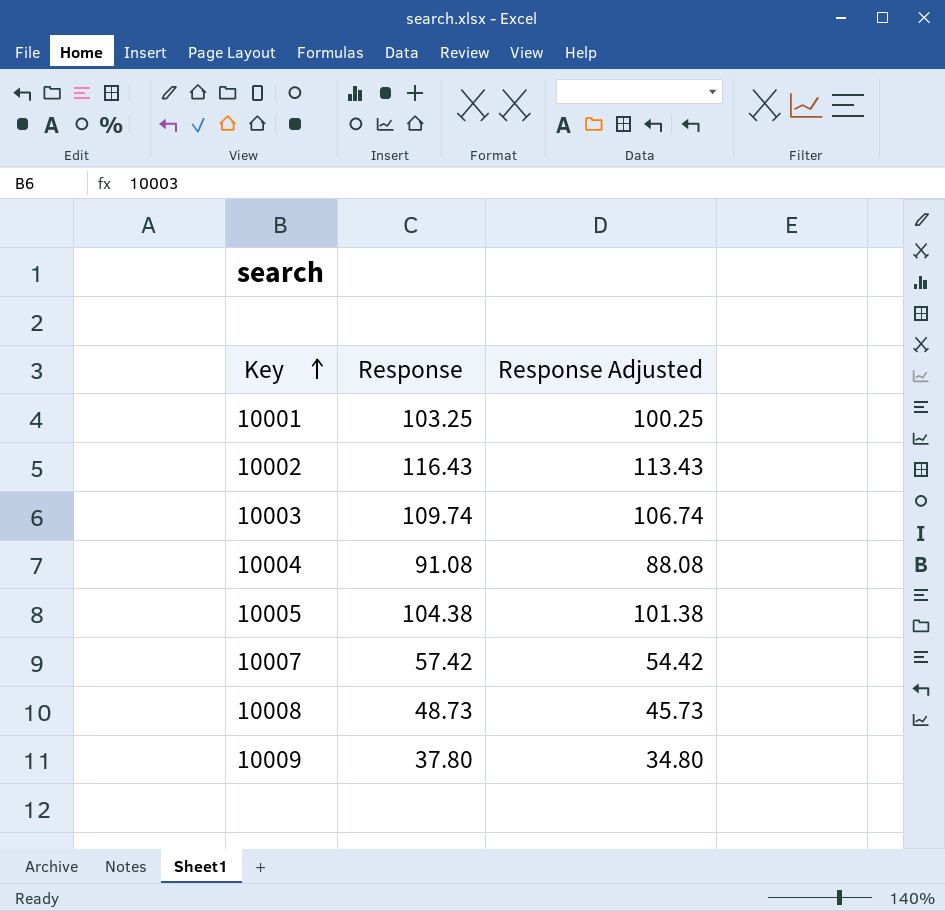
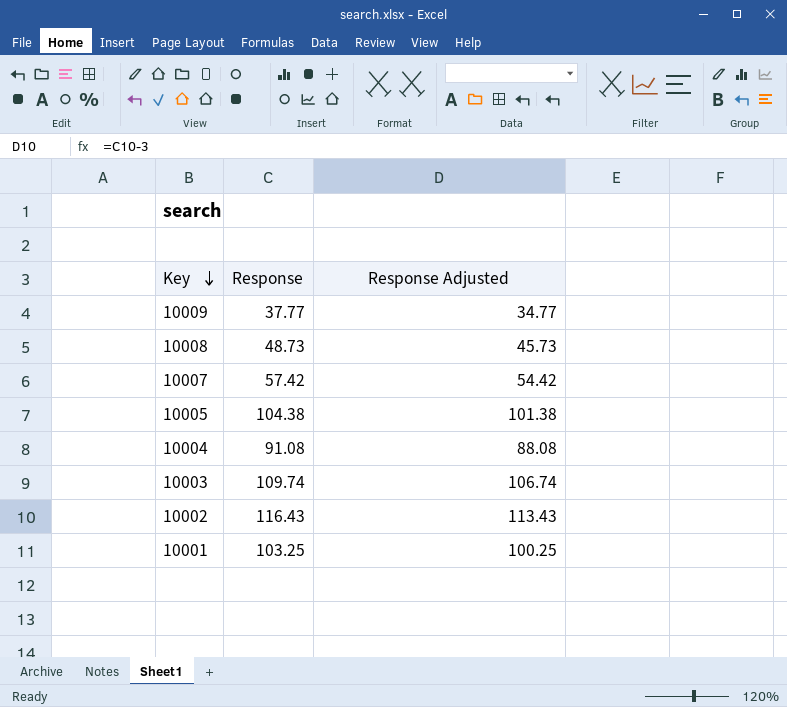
row order: Key ascending -> Key descending
10009 | Response: 37.80 -> 37.77
10009 | Response Adjusted: 34.80 -> 34.77

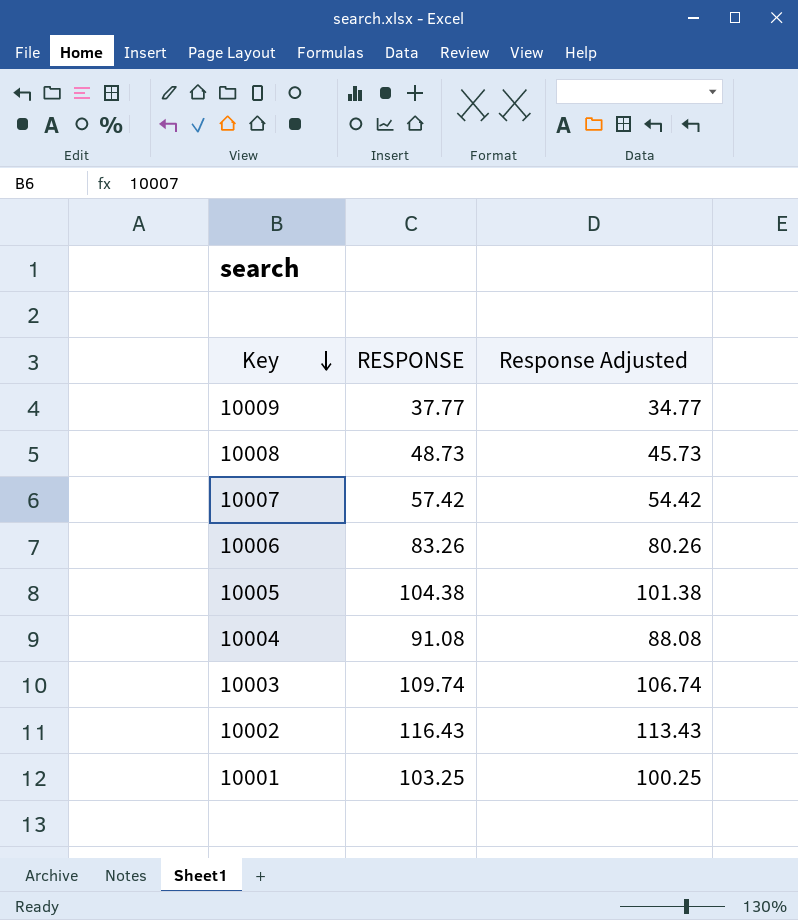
column name: Response -> RESPONSE
row 10006: none -> 83.26 | 80.26

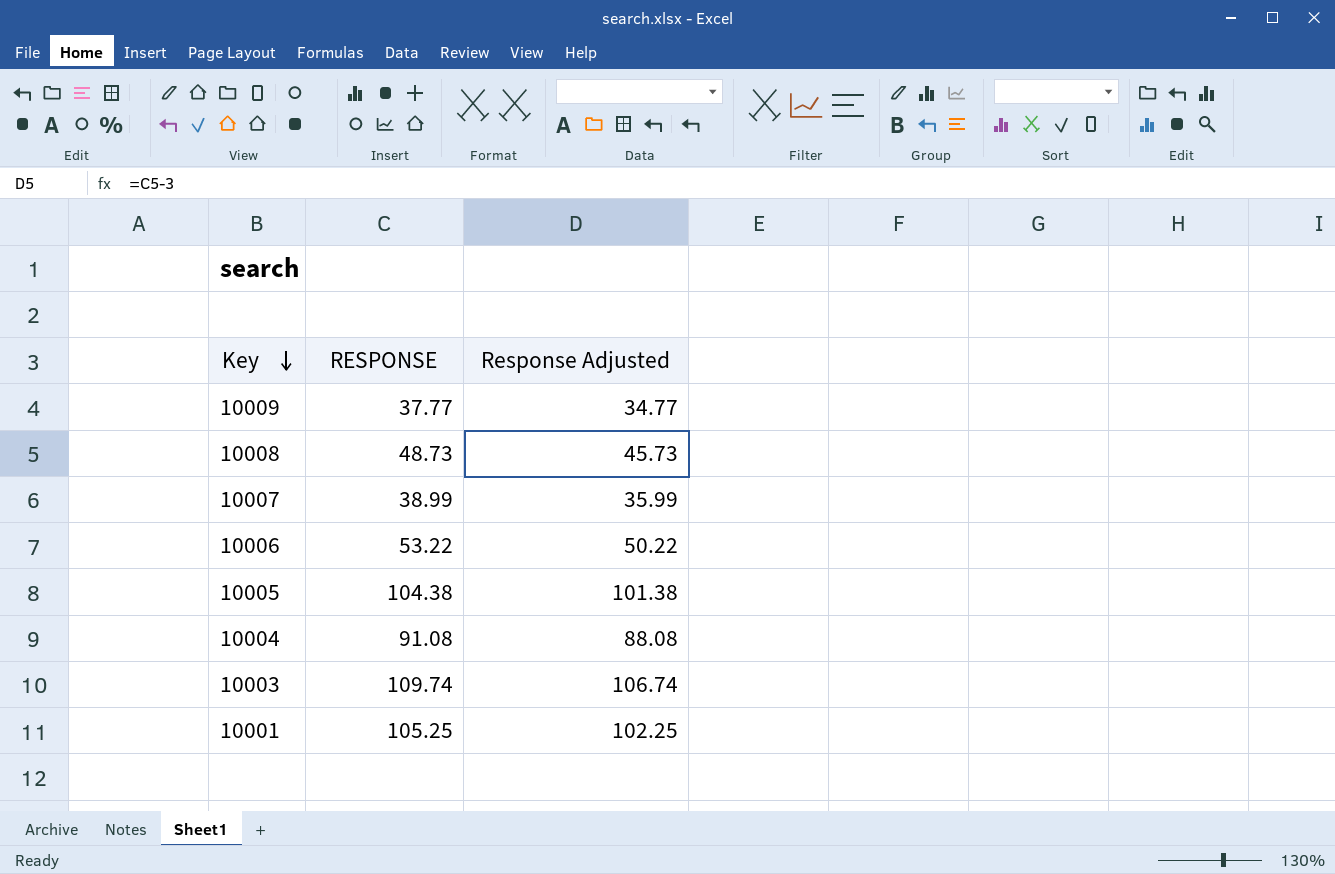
row 10002: 116.43 | 113.43 -> none
10007 | RESPONSE: 57.42 -> 38.99
10007 | Response Adjusted: 54.42 -> 35.99
10006 | RESPONSE: 83.26 -> 53.22
10006 | Response Adjusted: 80.26 -> 50.22
10001 | RESPONSE: 103.25 -> 105.25
10001 | Response Adjusted: 100.25 -> 102.25

